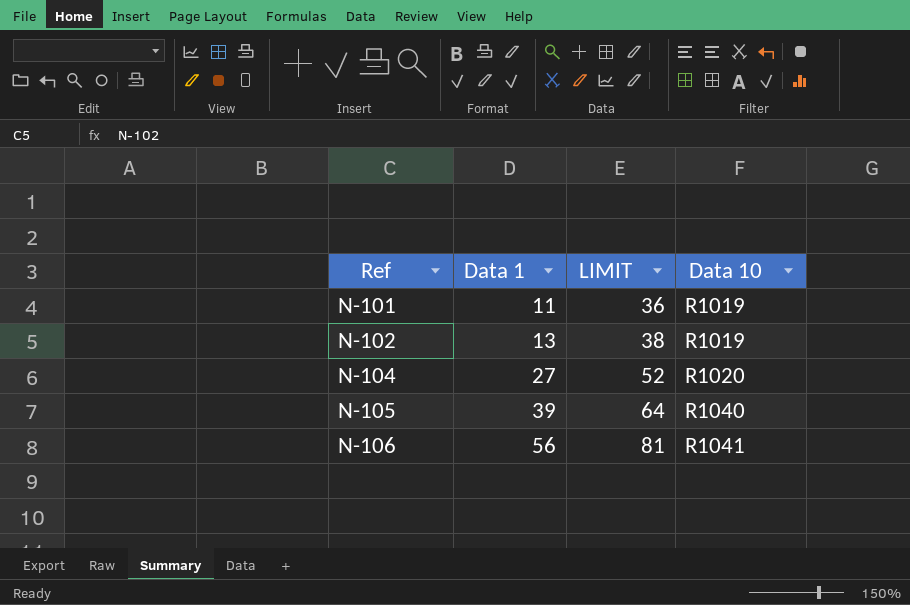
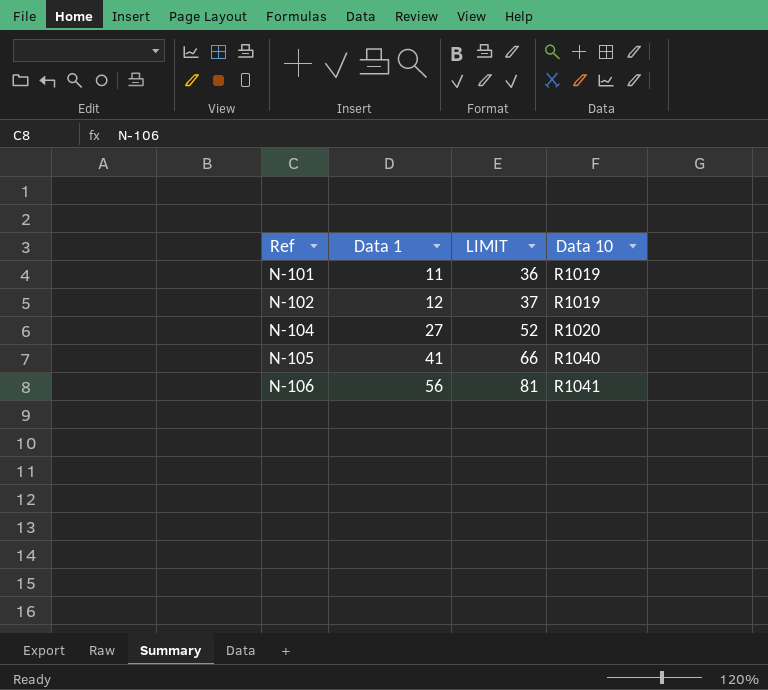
N-102 | Data 1: 13 -> 12
N-102 | LIMIT: 38 -> 37
N-105 | Data 1: 39 -> 41
N-105 | LIMIT: 64 -> 66

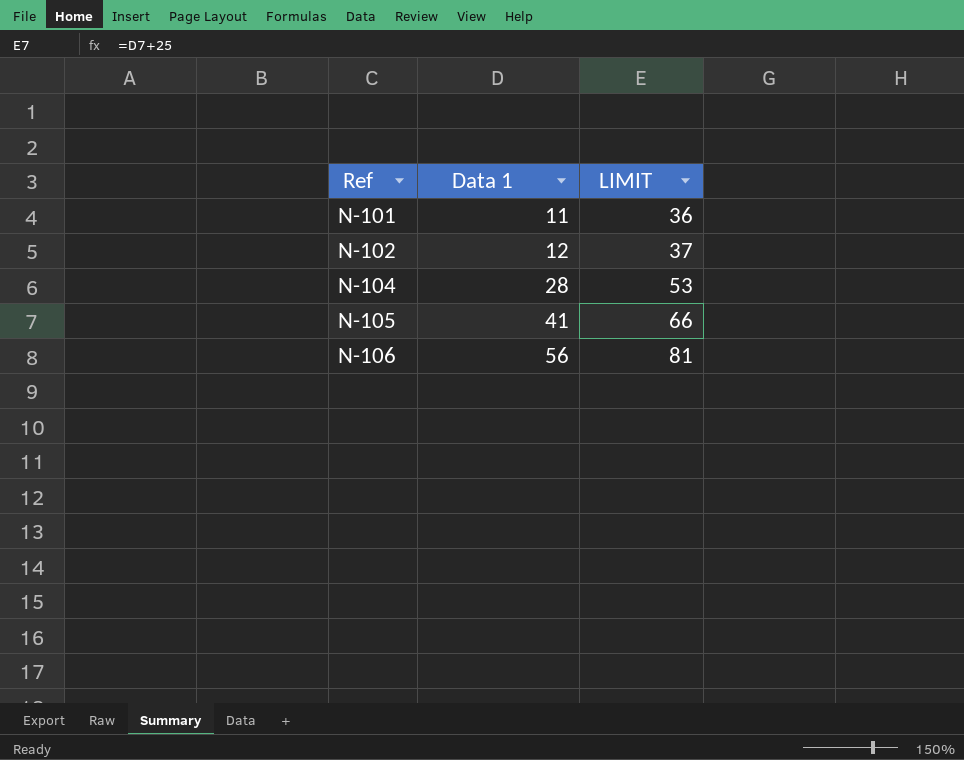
column Data 10 | position: 4 -> none
N-104 | Data 1: 27 -> 28
N-104 | LIMIT: 52 -> 53

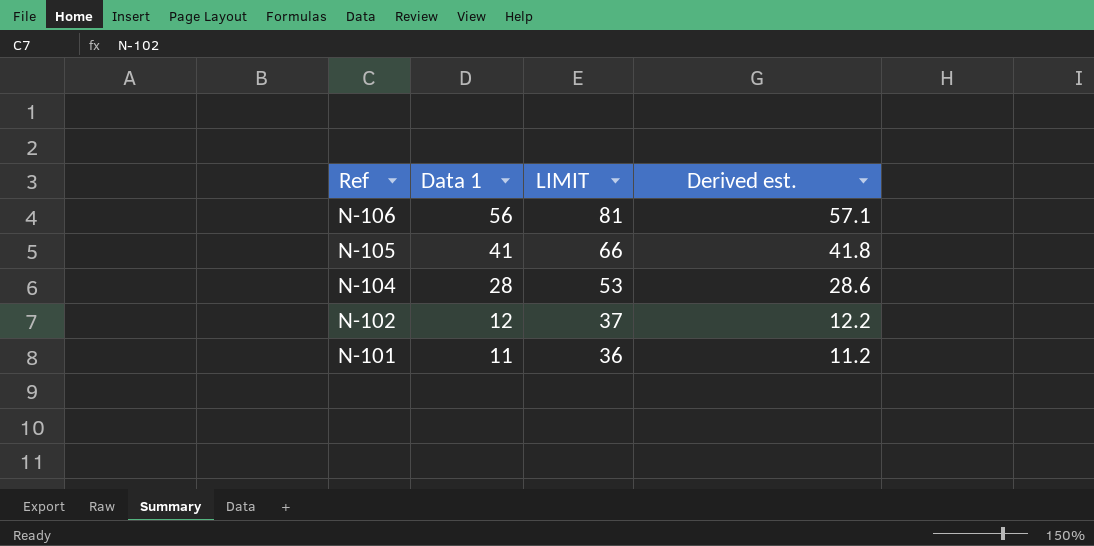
row order: Ref ascending -> Ref descending
column Derived est. | formula: none -> [Data 1] * 1.02

